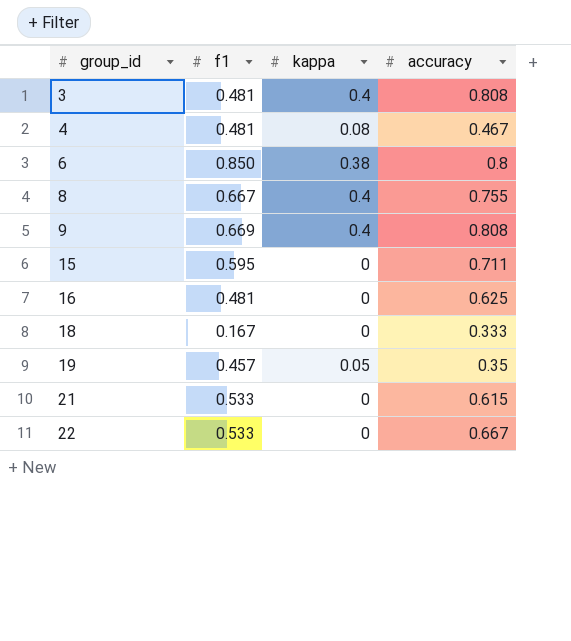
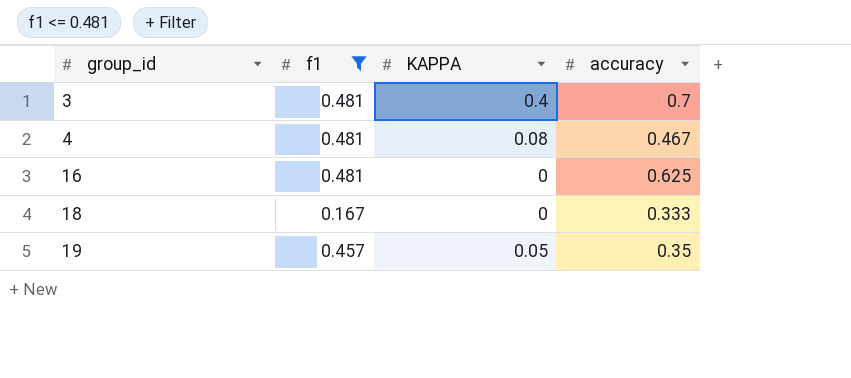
filter: none -> f1 <= 0.481
column name: kappa -> KAPPA
3 | accuracy: 0.808 -> 0.7

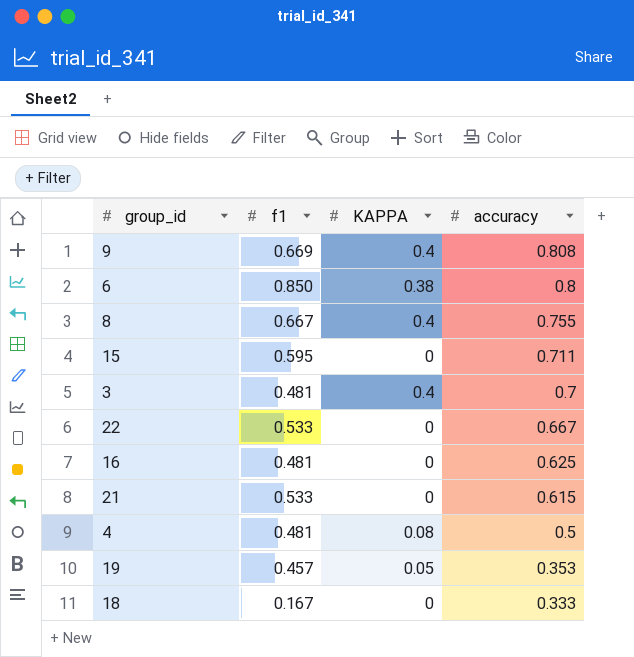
filter: f1 <= 0.481 -> none
row order: group_id ascending -> accuracy descending
4 | accuracy: 0.467 -> 0.5
19 | accuracy: 0.35 -> 0.353

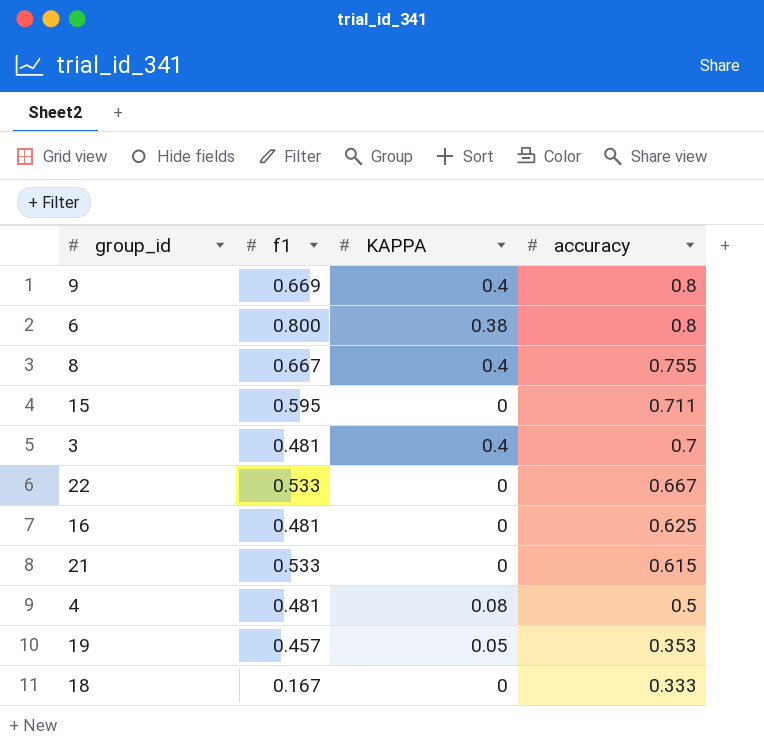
9 | accuracy: 0.808 -> 0.8
6 | f1: 0.850 -> 0.800

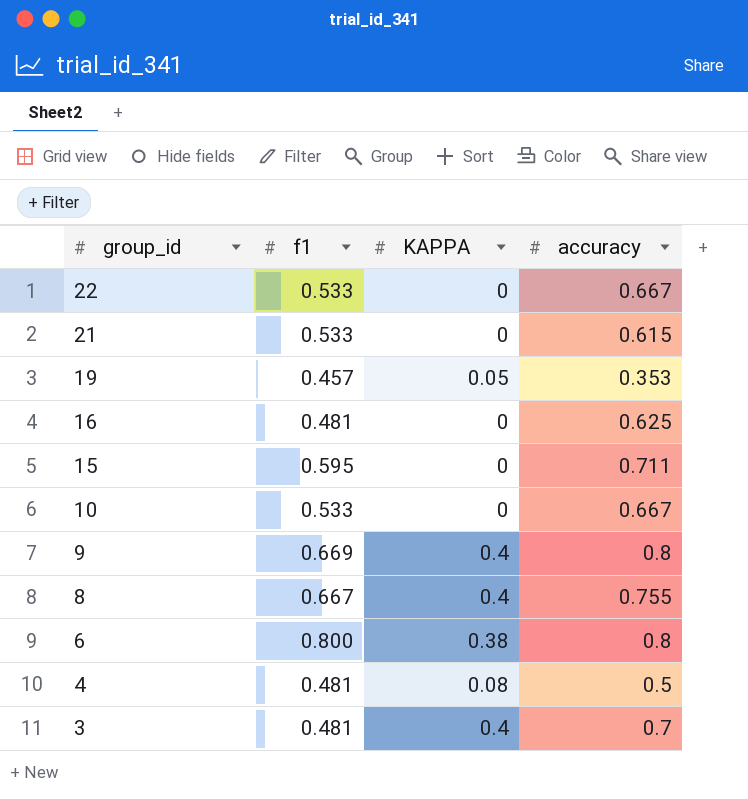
row order: accuracy descending -> group_id descending
row 18: 0.167 | 0 | 0.333 -> none
row 10: none -> 0.533 | 0 | 0.667

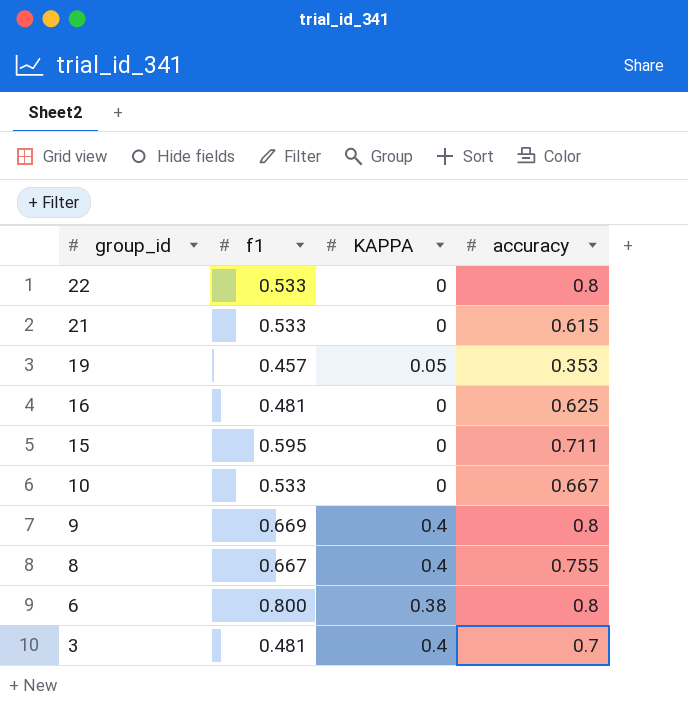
row 4: 0.481 | 0.08 | 0.5 -> none
22 | accuracy: 0.667 -> 0.8

